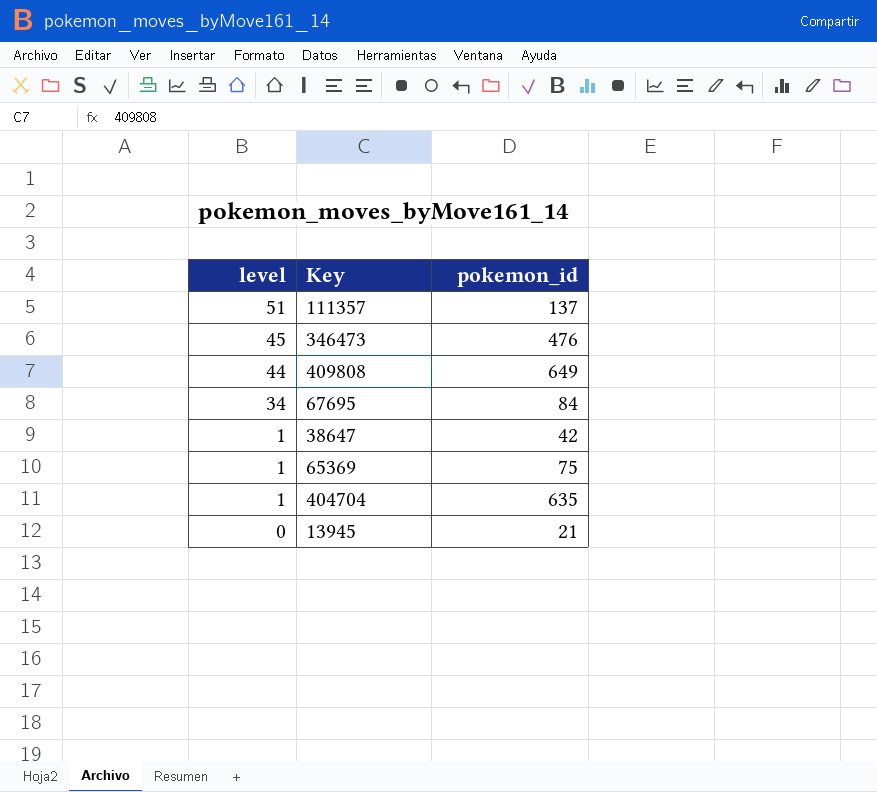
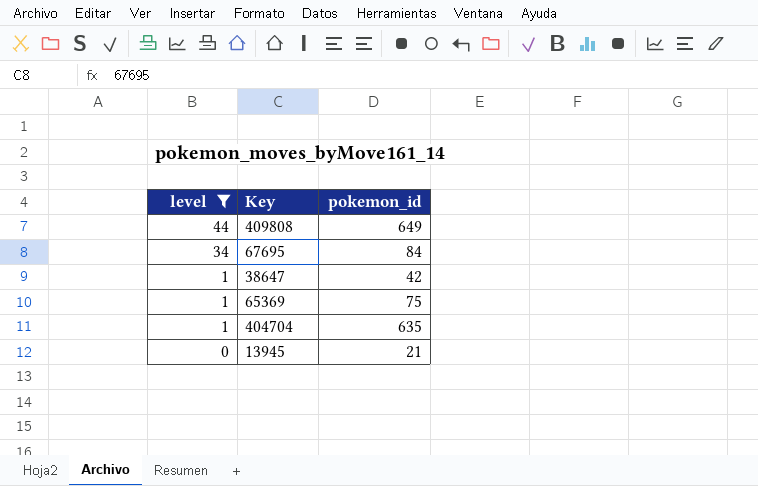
filter: none -> level <= 44

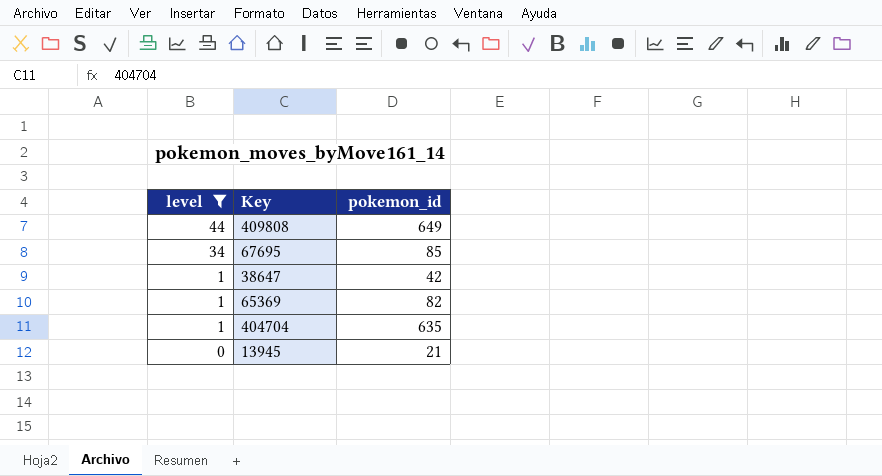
67695 | pokemon_id: 84 -> 85
65369 | pokemon_id: 75 -> 82

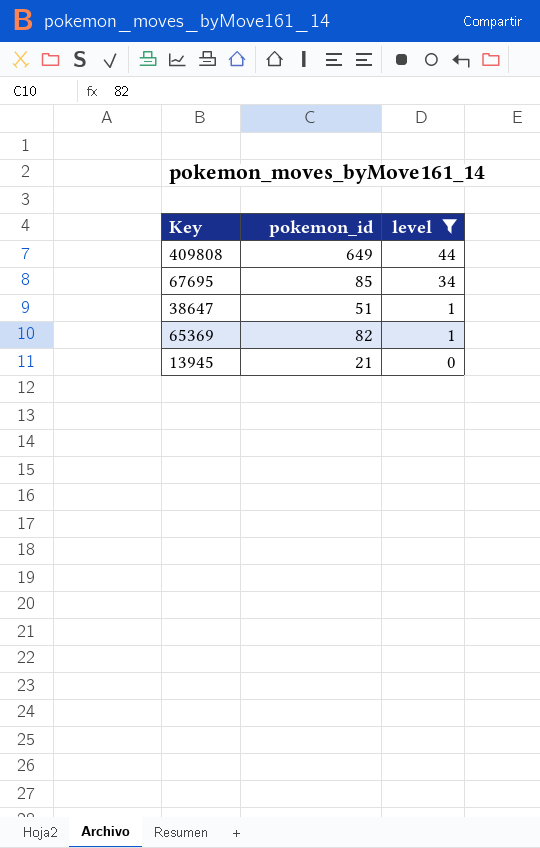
column level | position: 1 -> 3
row 404704: 1 | 635 -> none
38647 | pokemon_id: 42 -> 51

